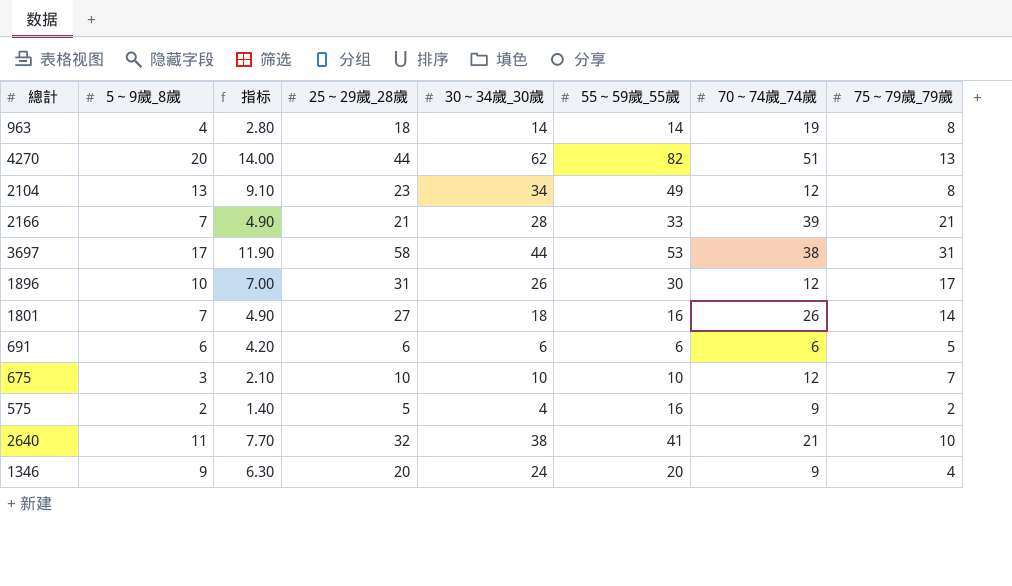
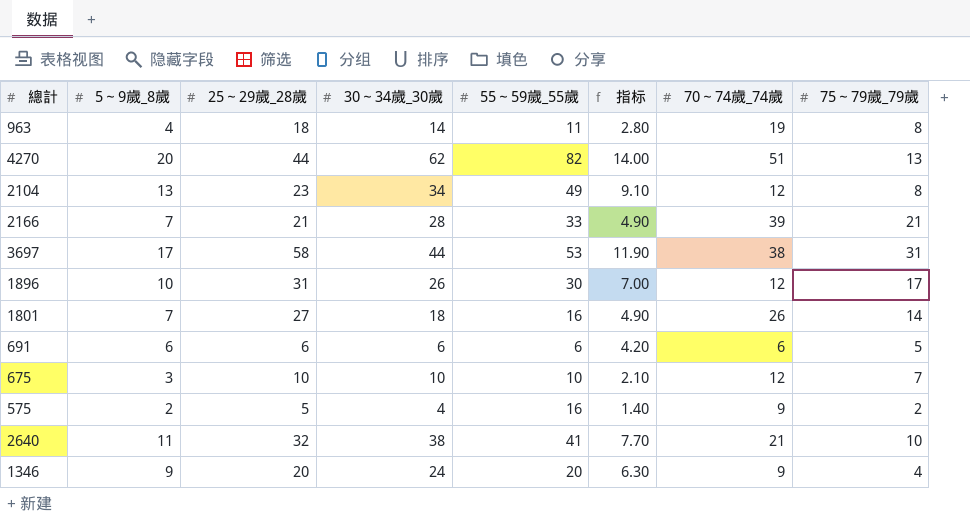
column 指标 | position: 3 -> 6
963 | 55～59歲_55歲: 14 -> 11

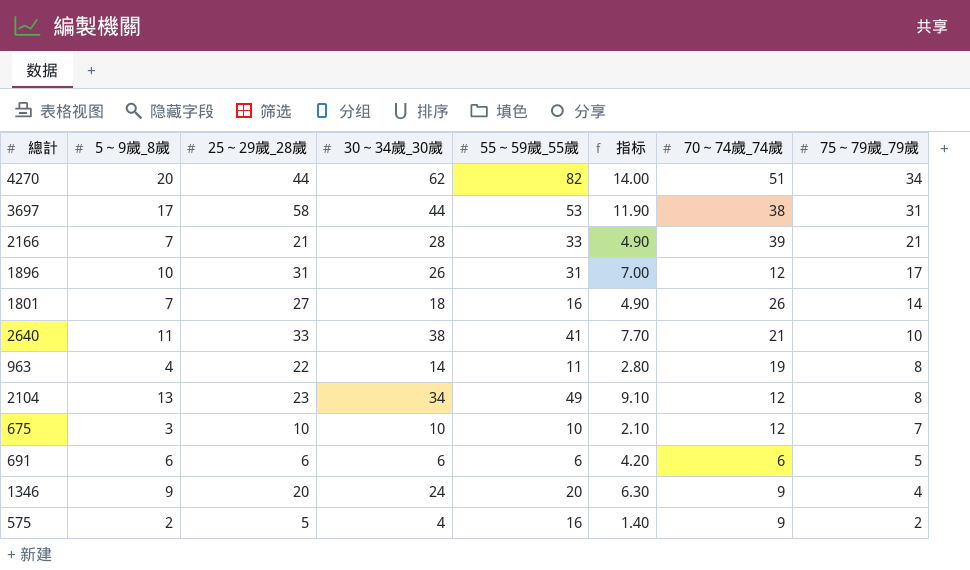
row order: none -> 75～79歲_79歲 descending
4270 | 75～79歲_79歲: 13 -> 34
1896 | 55～59歲_55歲: 30 -> 31
2640 | 25～29歲_28歲: 32 -> 33
963 | 25～29歲_28歲: 18 -> 22

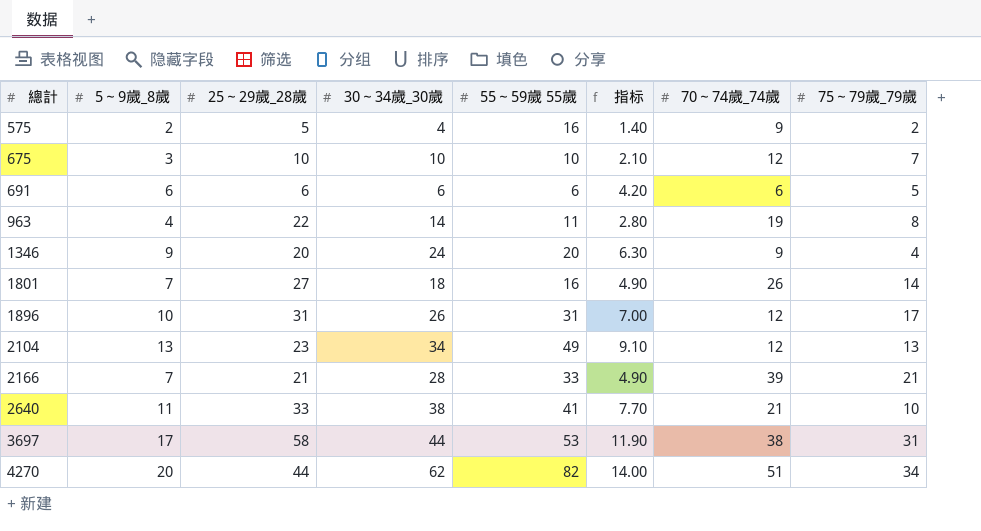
row order: 75～79歲_79歲 descending -> 總計 ascending
column name: 55～59歲_55歲 -> 55～59歲 55歲
2104 | 75～79歲_79歲: 8 -> 13

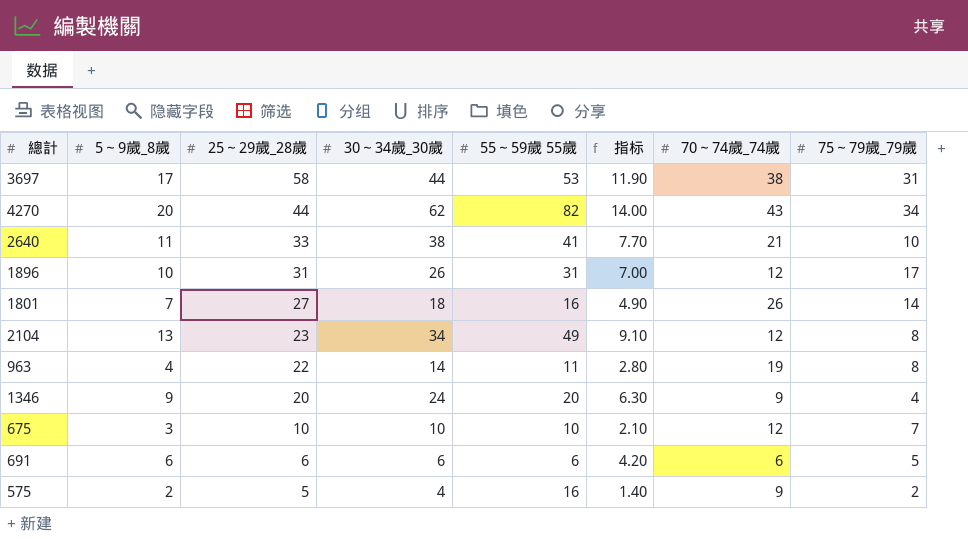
row order: 總計 ascending -> 25～29歲_28歲 descending
row 2166: 7 | 21 | 28 | 33 | 4.90 | 39 | 21 -> none
4270 | 70～74歲_74歲: 51 -> 43
2104 | 75～79歲_79歲: 13 -> 8

